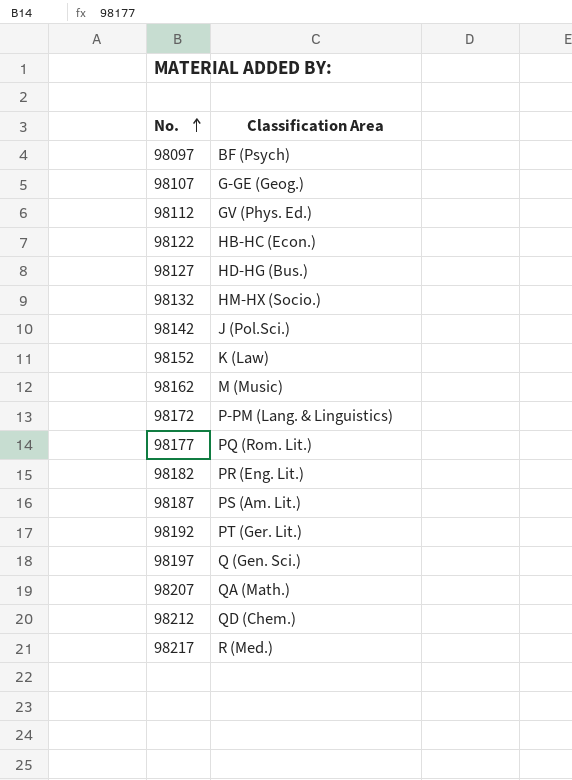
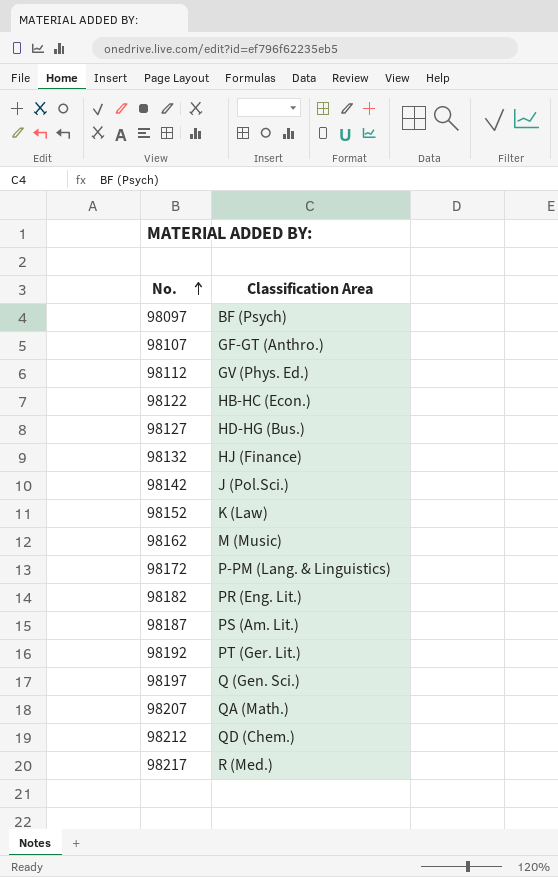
row 98177: PQ (Rom. Lit.) -> none
98107 | Classification Area: G-GE (Geog.) -> GF-GT (Anthro.)
98132 | Classification Area: HM-HX (Socio.) -> HJ (Finance)

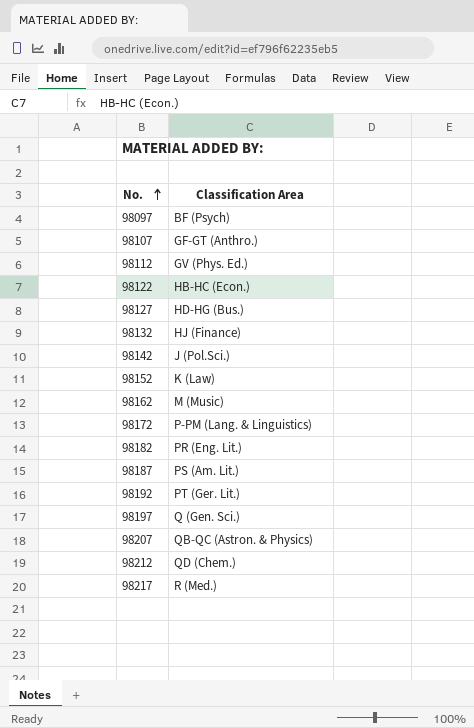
98207 | Classification Area: QA (Math.) -> QB-QC (Astron. & Physics)

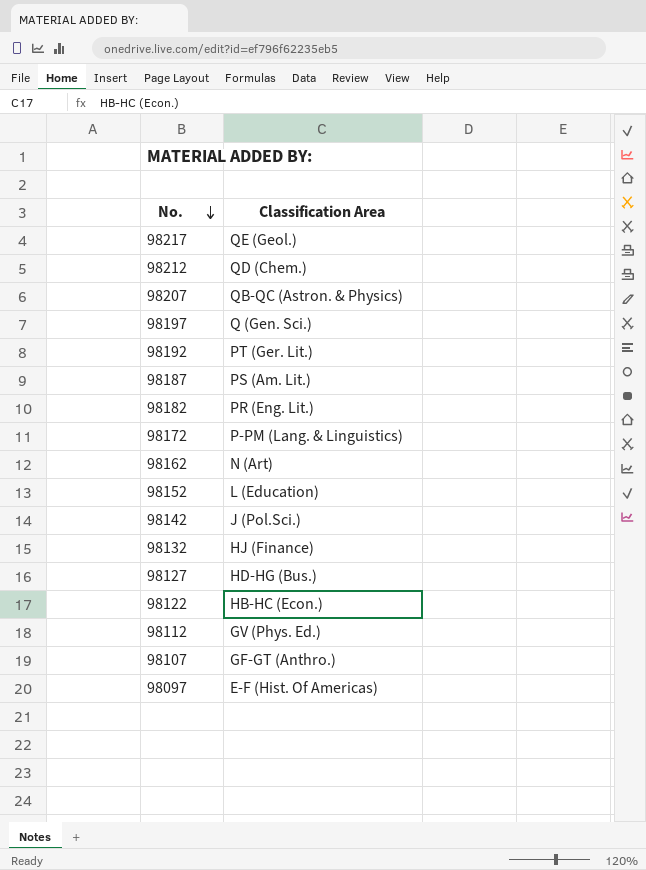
row order: No. ascending -> No. descending
98217 | Classification Area: R (Med.) -> QE (Geol.)
98162 | Classification Area: M (Music) -> N (Art)
98152 | Classification Area: K (Law) -> L (Education)
98097 | Classification Area: BF (Psych) -> E-F (Hist. Of Americas)

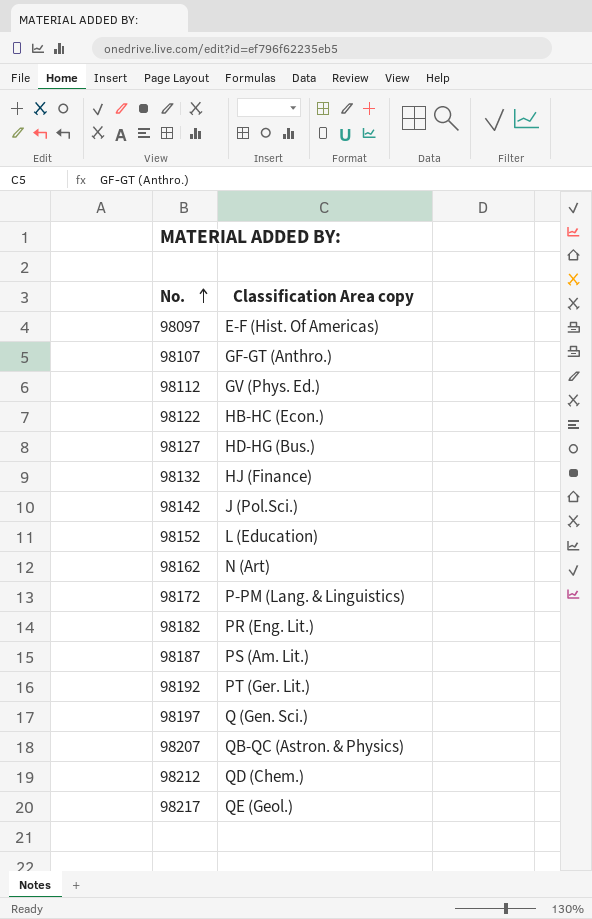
row order: No. descending -> No. ascending
column name: Classification Area -> Classification Area copy

